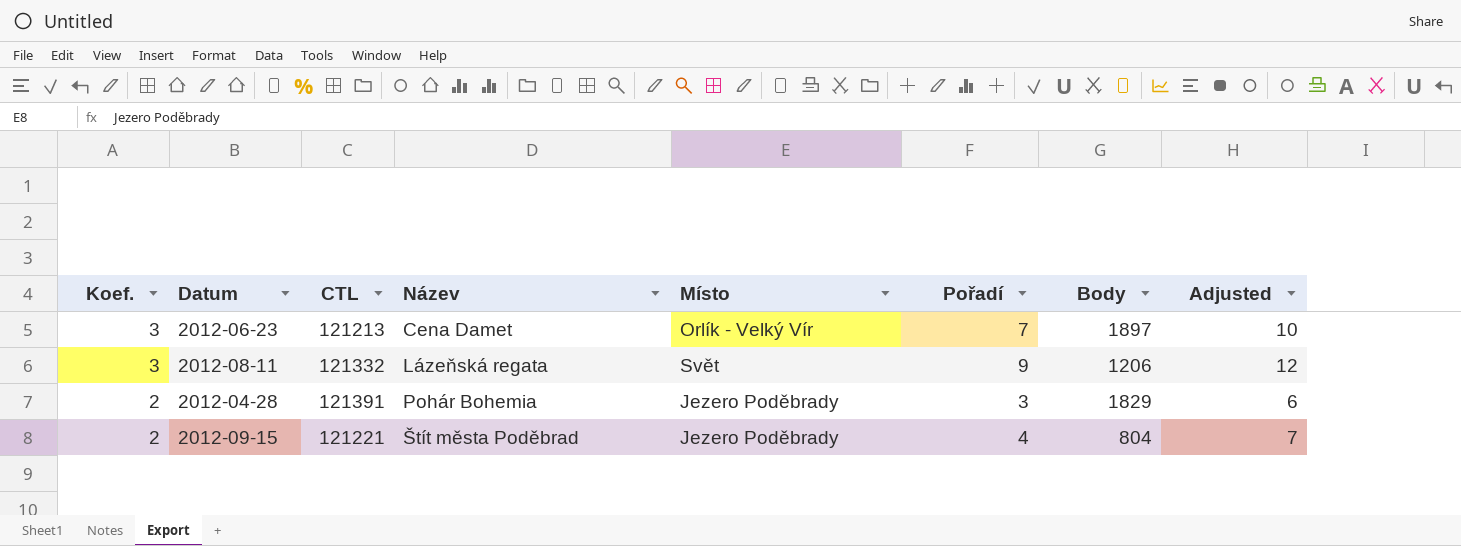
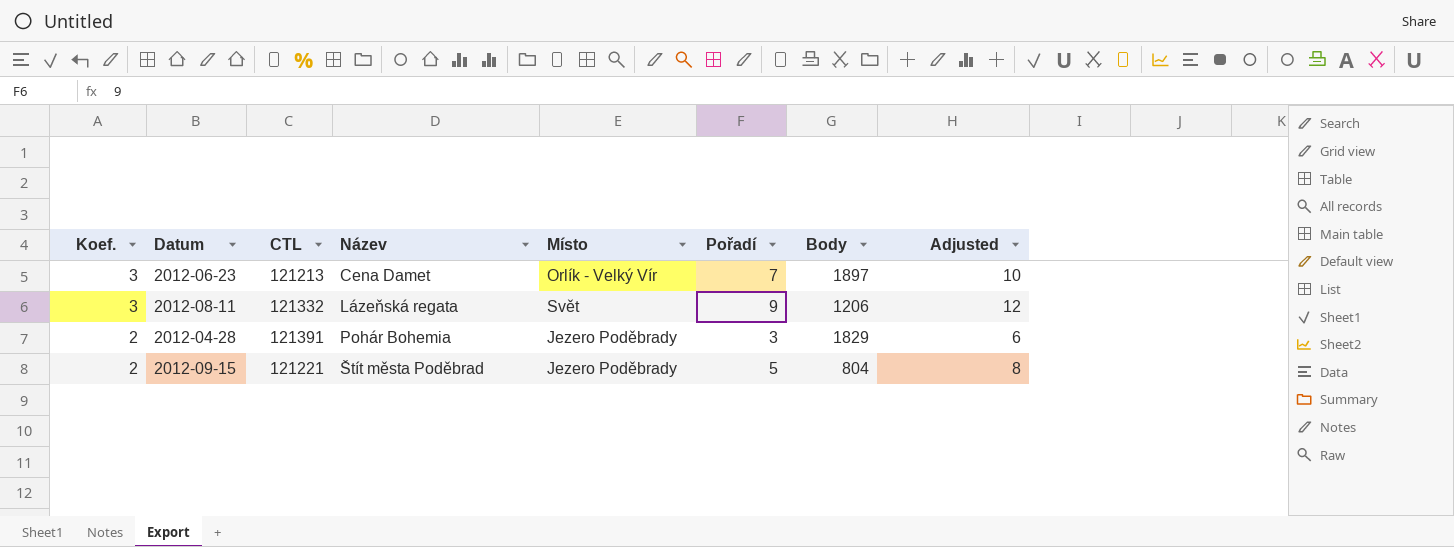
2012-09-15 | Pořadí: 4 -> 5
2012-09-15 | Adjusted: 7 -> 8

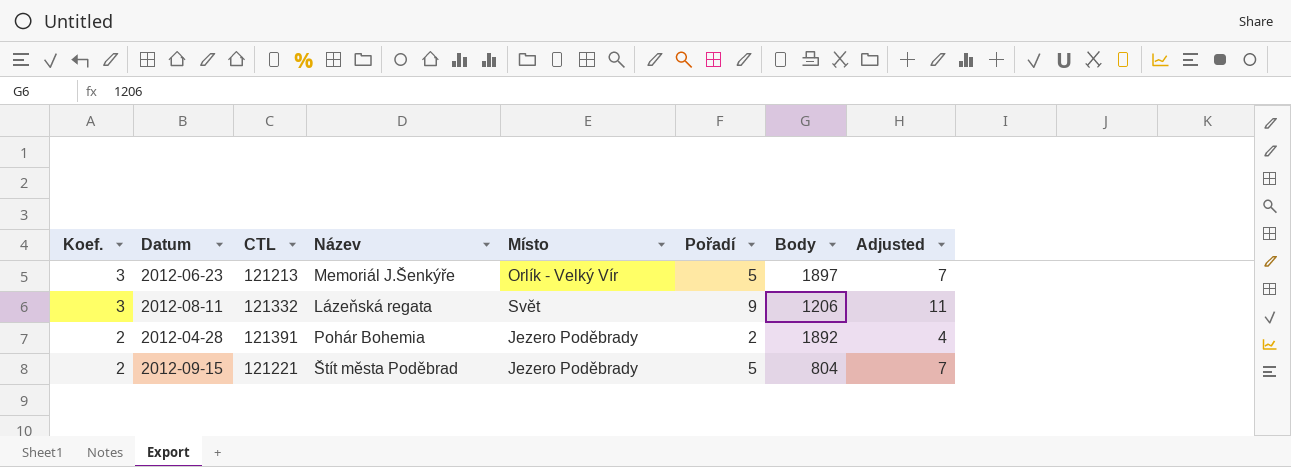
column Adjusted | formula: [Pořadí] + 3 -> [Pořadí] + 2
2012-06-23 | Název: Cena Damet -> Memoriál J.Šenkýře
2012-06-23 | Pořadí: 7 -> 5
2012-04-28 | Pořadí: 3 -> 2
2012-04-28 | Body: 1829 -> 1892

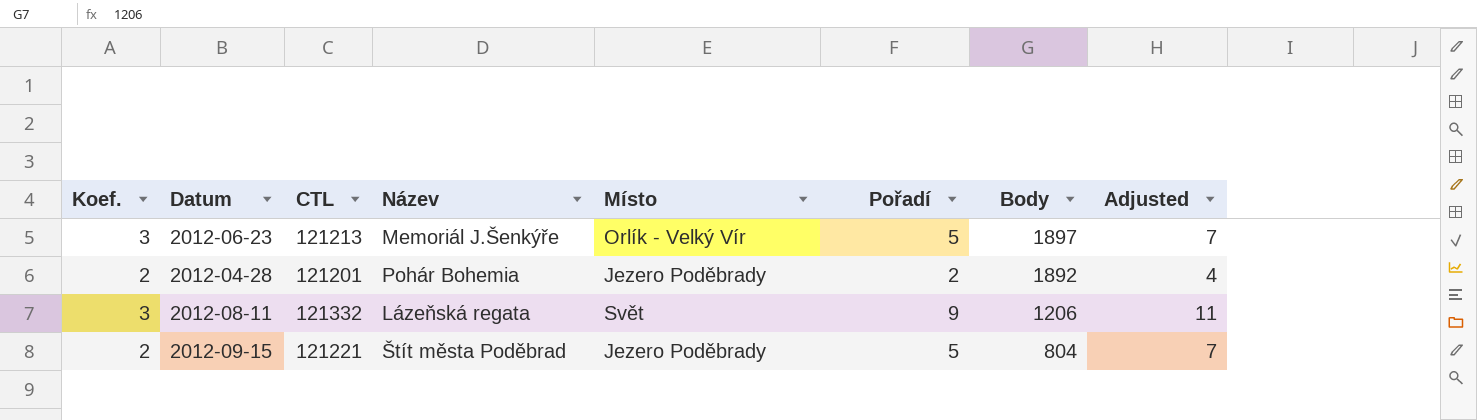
row order: Koef. descending -> Body descending
2012-04-28 | CTL: 121391 -> 121201

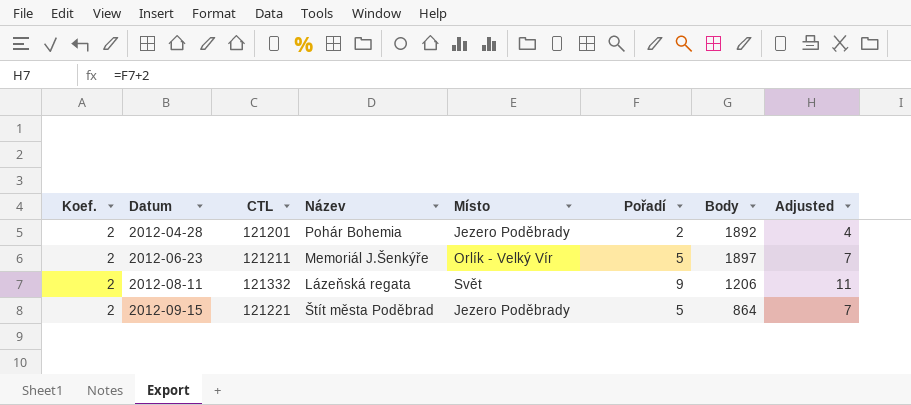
row order: Body descending -> Datum ascending
2012-06-23 | Koef.: 3 -> 2
2012-06-23 | CTL: 121213 -> 121211
2012-08-11 | Koef.: 3 -> 2
2012-09-15 | Body: 804 -> 864

